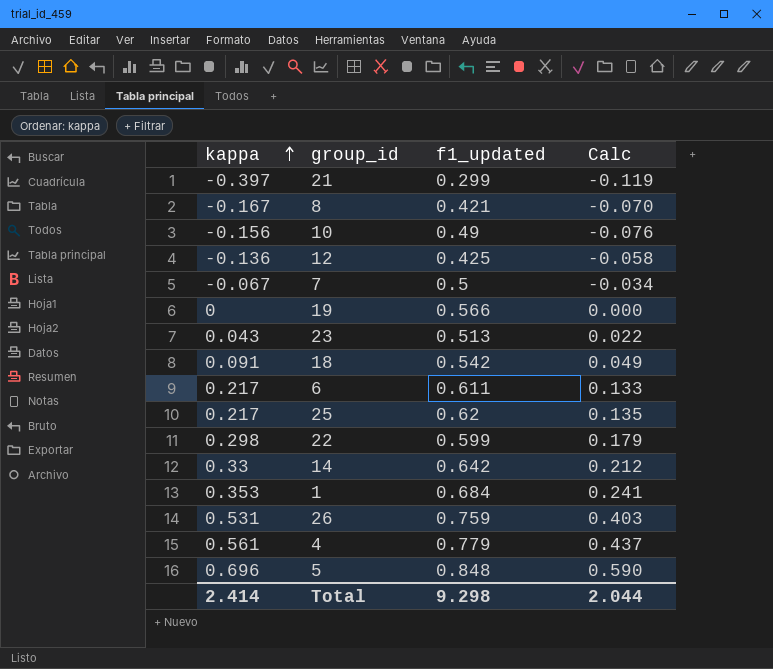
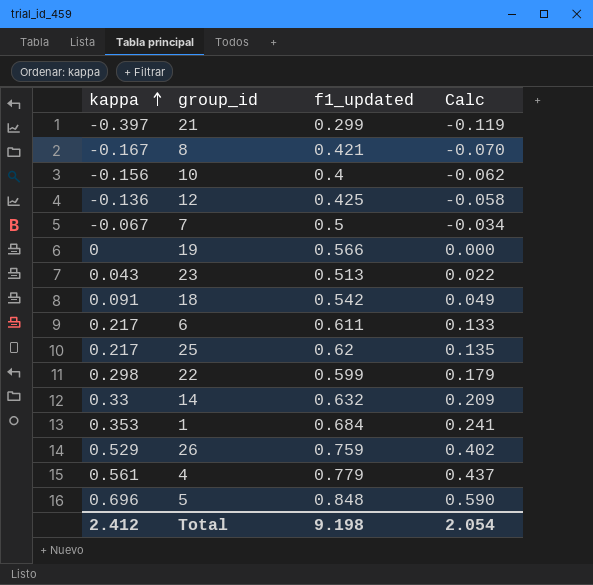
10 | f1_updated: 0.49 -> 0.4
10 | Calc: -0.076 -> -0.062
14 | f1_updated: 0.642 -> 0.632
14 | Calc: 0.212 -> 0.209
26 | kappa: 0.531 -> 0.529
26 | Calc: 0.403 -> 0.402
Total | kappa: 2.414 -> 2.412
Total | f1_updated: 9.298 -> 9.198
Total | Calc: 2.044 -> 2.054

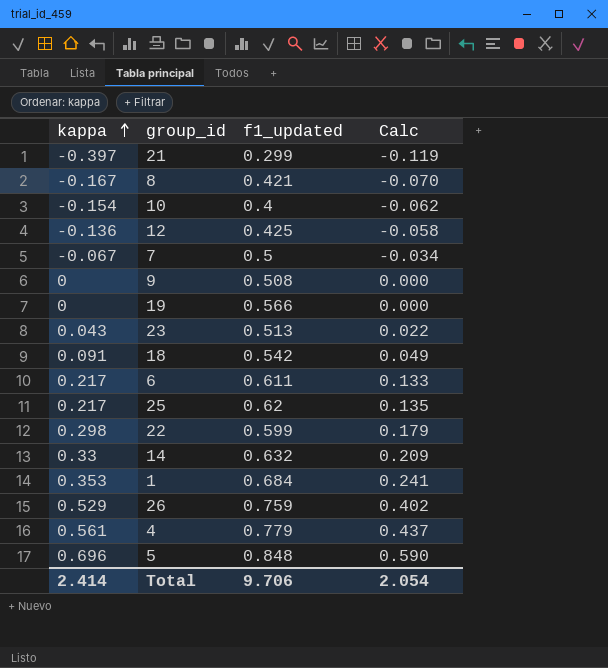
10 | kappa: -0.156 -> -0.154
row 9: none -> 0 | 0.508 | 0.000
Total | kappa: 2.412 -> 2.414
Total | f1_updated: 9.198 -> 9.706

